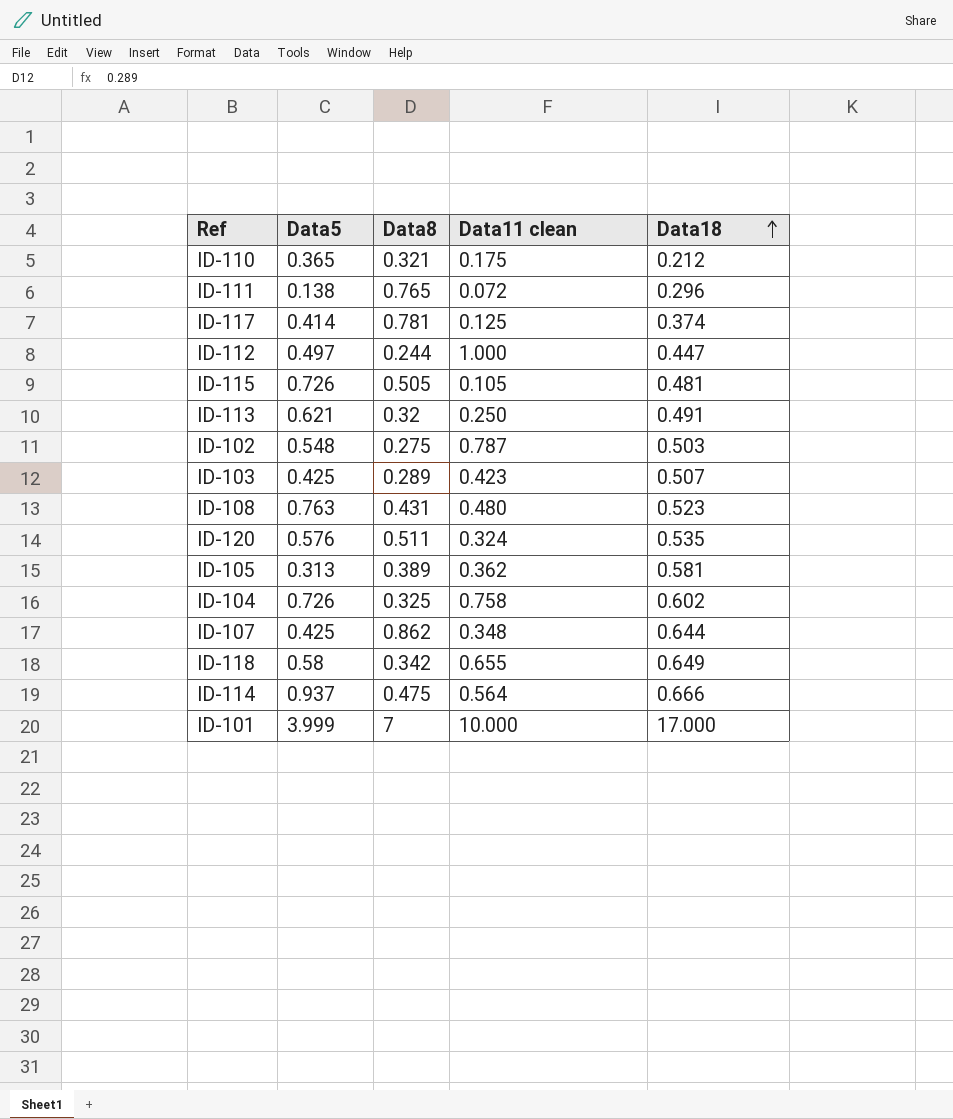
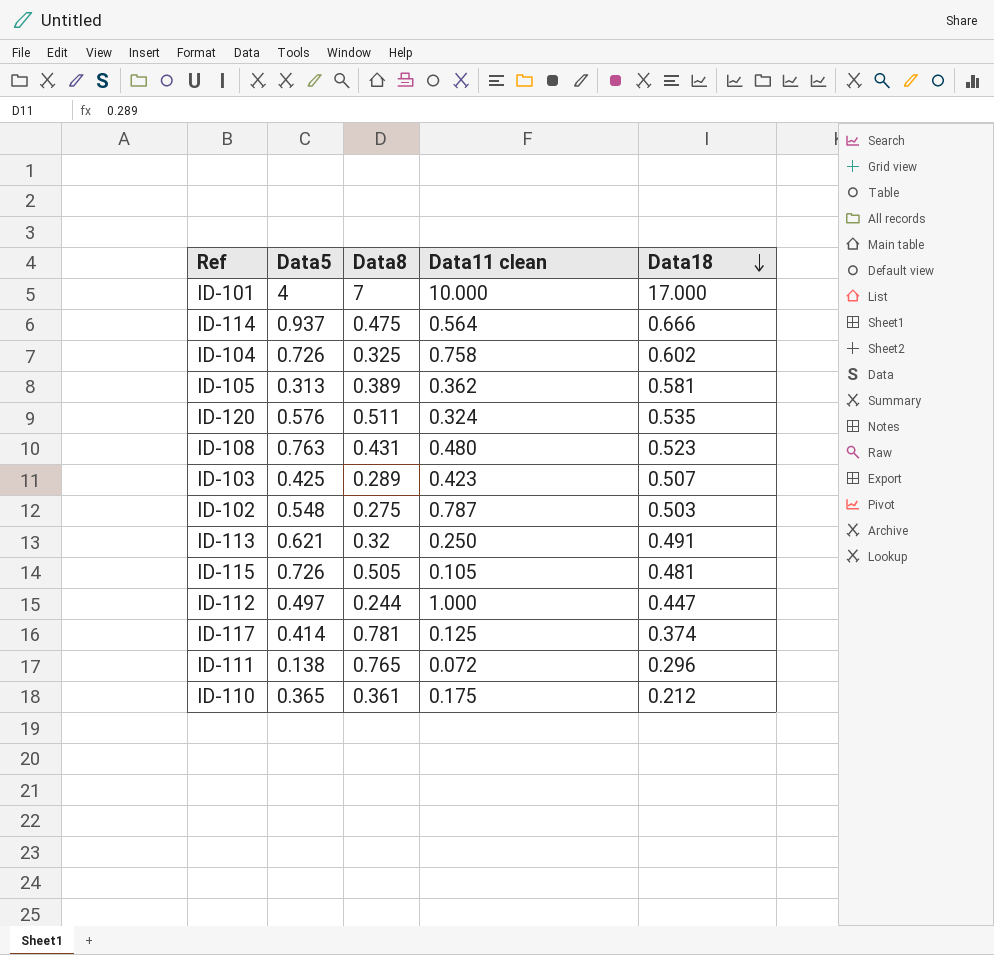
row order: Data18 ascending -> Data18 descending
row ID-107: 0.425 | 0.862 | 0.348 | 0.644 -> none
row ID-118: 0.58 | 0.342 | 0.655 | 0.649 -> none
ID-101 | Data5: 3.999 -> 4
ID-110 | Data8: 0.321 -> 0.361

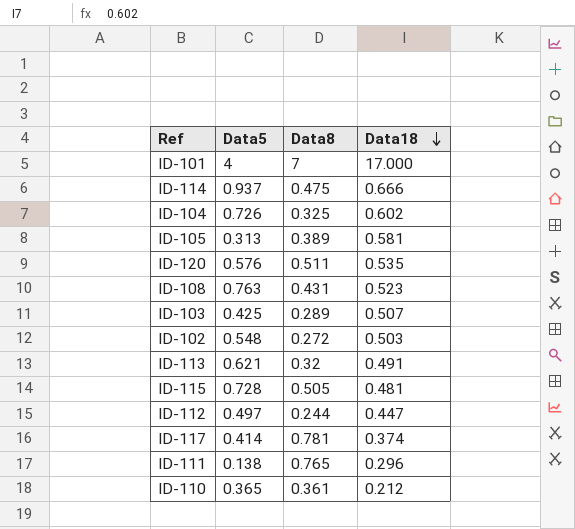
column Data11 clean | position: 4 -> none
ID-102 | Data8: 0.275 -> 0.272
ID-115 | Data5: 0.726 -> 0.728

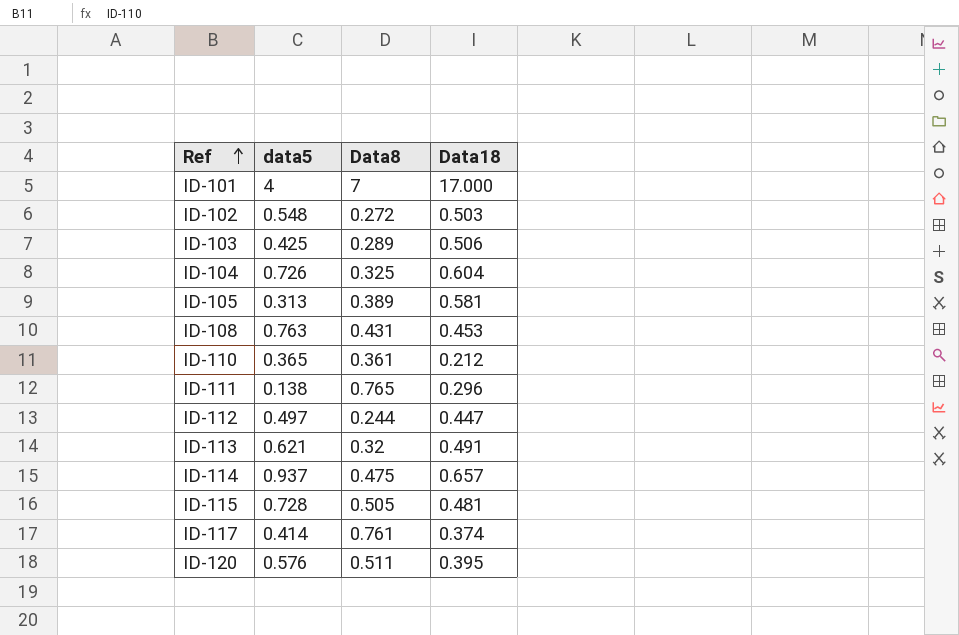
row order: Data18 descending -> Ref ascending
column name: Data5 -> data5
ID-103 | Data18: 0.507 -> 0.506
ID-104 | Data18: 0.602 -> 0.604
ID-108 | Data18: 0.523 -> 0.453
ID-114 | Data18: 0.666 -> 0.657
ID-117 | Data8: 0.781 -> 0.761
ID-120 | Data18: 0.535 -> 0.395

